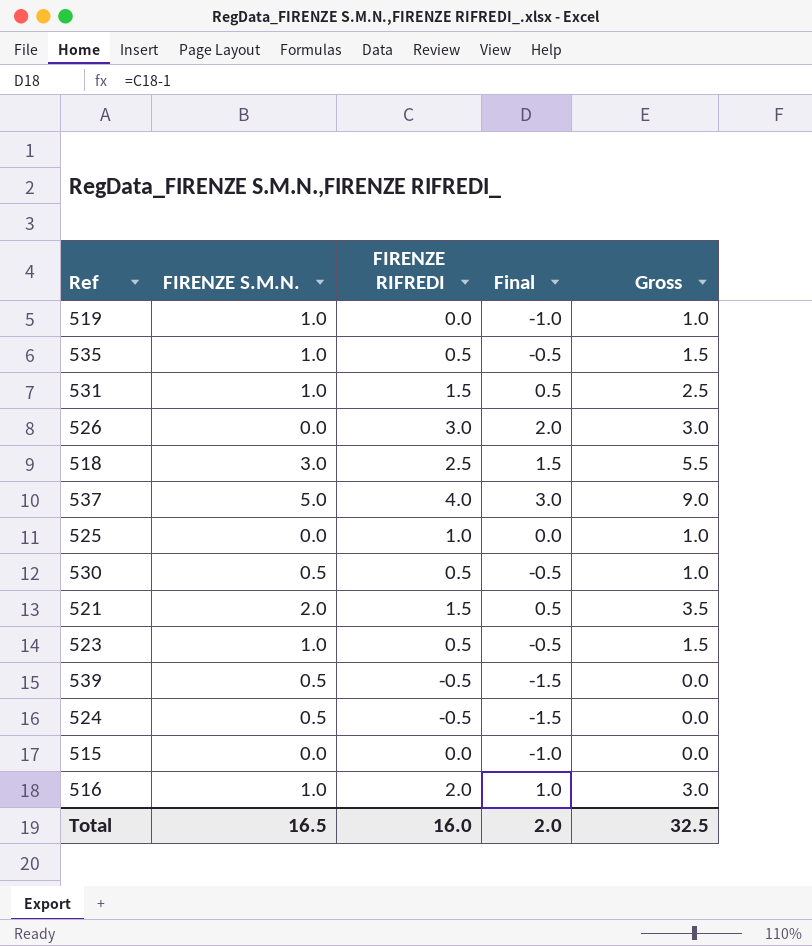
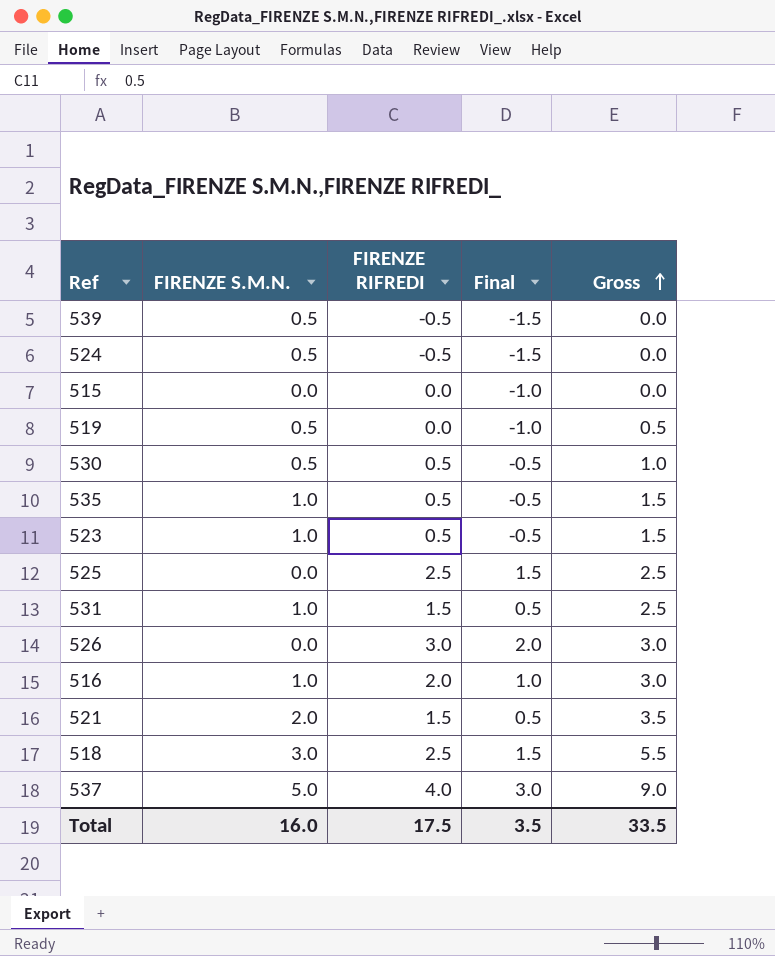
row order: none -> Gross ascending
519 | FIRENZE S.M.N.: 1.0 -> 0.5
519 | Gross: 1.0 -> 0.5
525 | FIRENZE RIFREDI: 1.0 -> 2.5
525 | Final: 0.0 -> 1.5
525 | Gross: 1.0 -> 2.5
Total | FIRENZE S.M.N.: 16.5 -> 16.0
Total | FIRENZE RIFREDI: 16.0 -> 17.5
Total | Final: 2.0 -> 3.5
Total | Gross: 32.5 -> 33.5

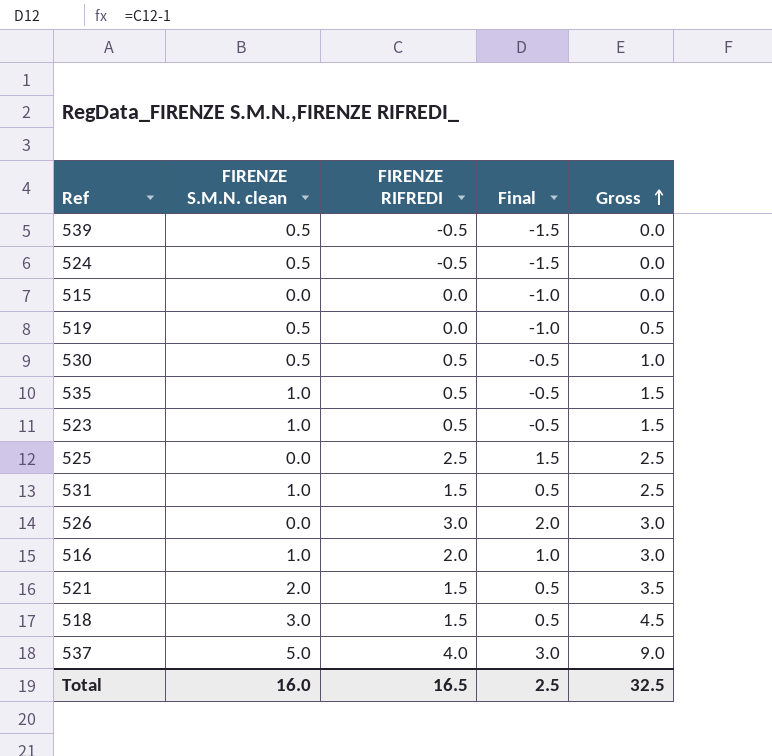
column name: FIRENZE S.M.N. -> FIRENZE S.M.N. clean
518 | FIRENZE RIFREDI: 2.5 -> 1.5
518 | Final: 1.5 -> 0.5
518 | Gross: 5.5 -> 4.5
Total | FIRENZE RIFREDI: 17.5 -> 16.5
Total | Final: 3.5 -> 2.5
Total | Gross: 33.5 -> 32.5

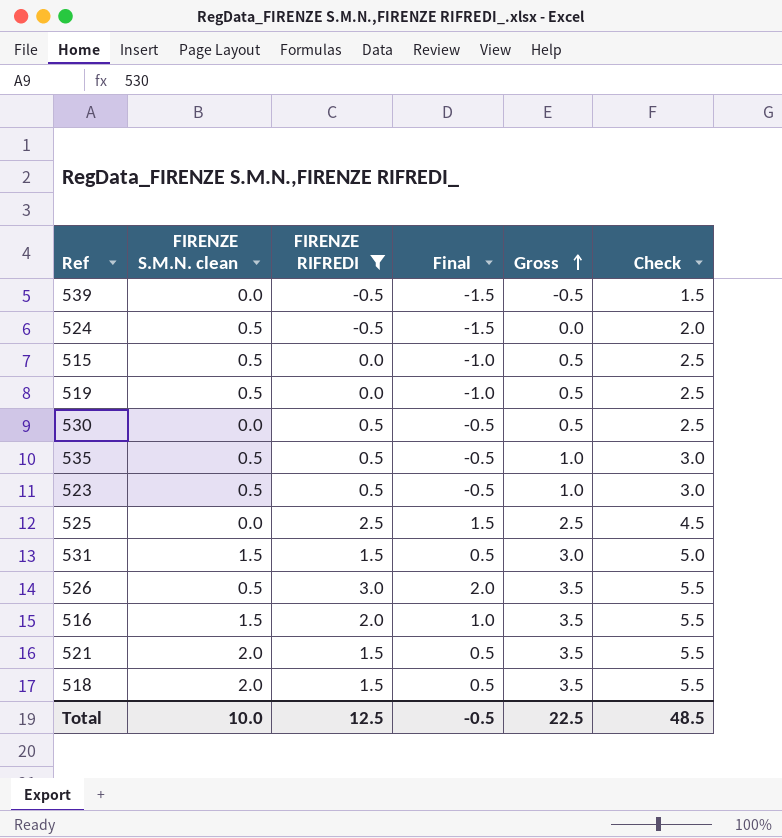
filter: none -> FIRENZE RIFREDI != 4.0
column Check | formula: none -> [Gross] + 2
539 | FIRENZE S.M.N. clean: 0.5 -> 0.0
539 | Gross: 0.0 -> -0.5
515 | FIRENZE S.M.N. clean: 0.0 -> 0.5
515 | Gross: 0.0 -> 0.5
530 | FIRENZE S.M.N. clean: 0.5 -> 0.0
530 | Gross: 1.0 -> 0.5
535 | FIRENZE S.M.N. clean: 1.0 -> 0.5
535 | Gross: 1.5 -> 1.0
523 | FIRENZE S.M.N. clean: 1.0 -> 0.5
523 | Gross: 1.5 -> 1.0
531 | FIRENZE S.M.N. clean: 1.0 -> 1.5
531 | Gross: 2.5 -> 3.0
526 | FIRENZE S.M.N. clean: 0.0 -> 0.5
526 | Gross: 3.0 -> 3.5
516 | FIRENZE S.M.N. clean: 1.0 -> 1.5
516 | Gross: 3.0 -> 3.5
518 | FIRENZE S.M.N. clean: 3.0 -> 2.0
518 | Gross: 4.5 -> 3.5
Total | FIRENZE S.M.N. clean: 16.0 -> 10.0
Total | FIRENZE RIFREDI: 16.5 -> 12.5
Total | Final: 2.5 -> -0.5
Total | Gross: 32.5 -> 22.5

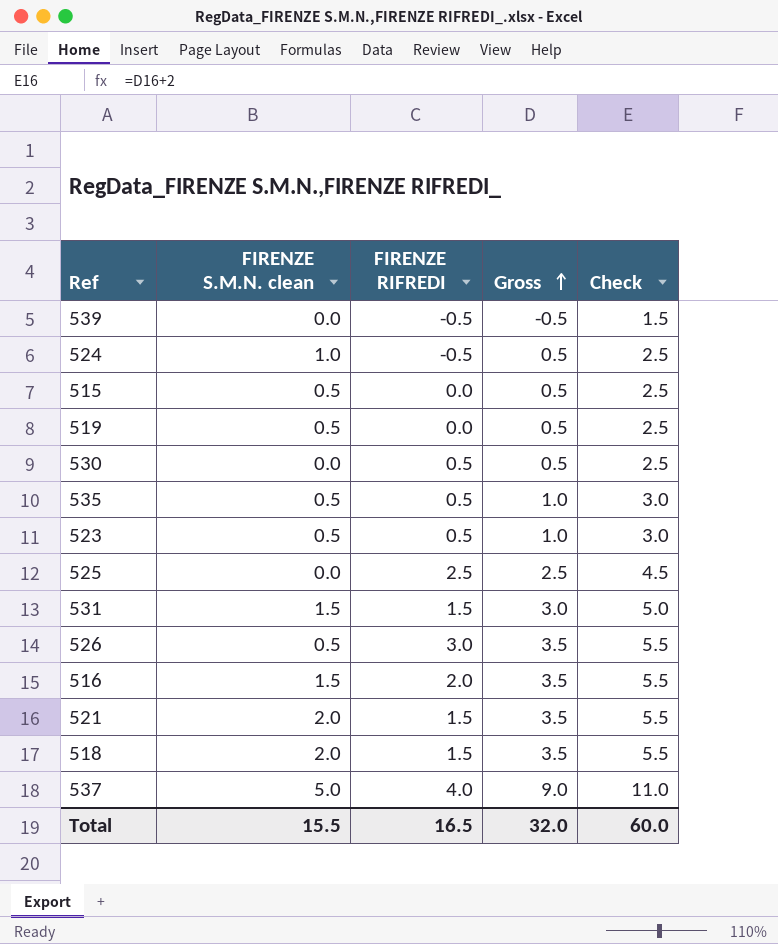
filter: FIRENZE RIFREDI != 4.0 -> none
column Final | formula: [FIRENZE RIFREDI] - 1 -> none
524 | FIRENZE S.M.N. clean: 0.5 -> 1.0
524 | Gross: 0.0 -> 0.5
524 | Check: 2.0 -> 2.5
Total | FIRENZE S.M.N. clean: 10.0 -> 15.5
Total | FIRENZE RIFREDI: 12.5 -> 16.5
Total | Gross: 22.5 -> 32.0
Total | Check: 48.5 -> 60.0

